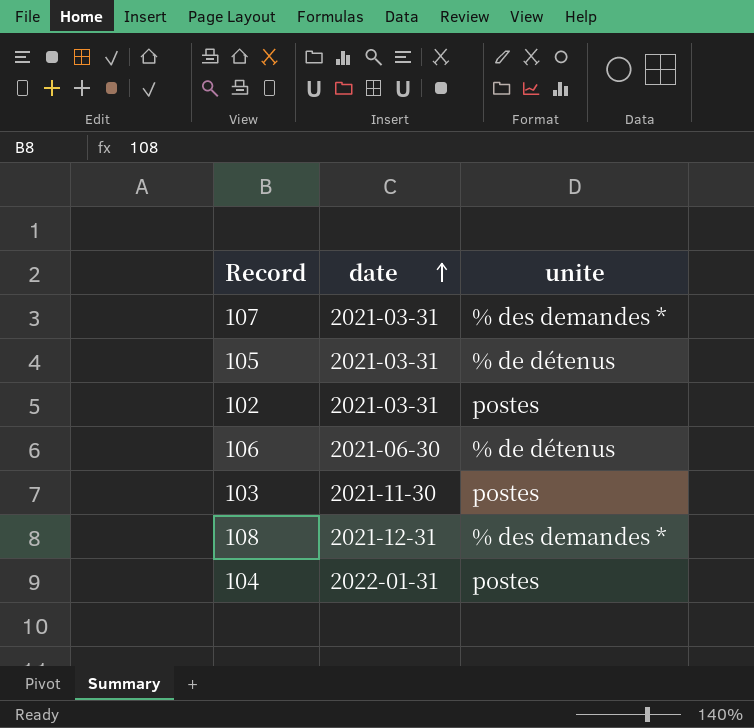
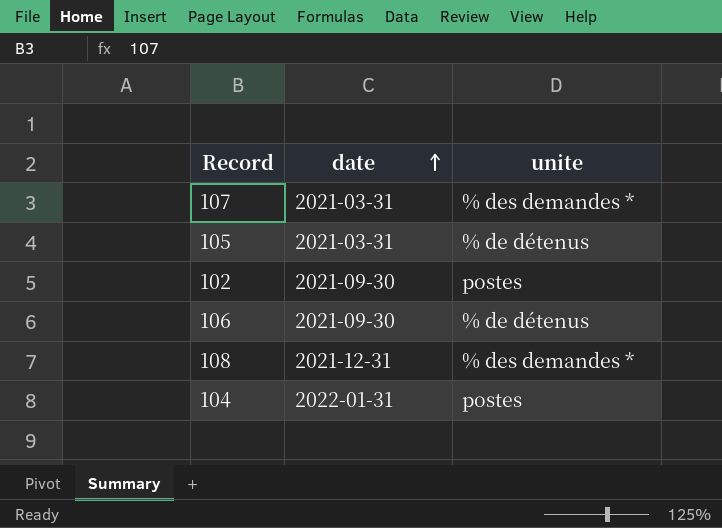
row 103: 2021-11-30 | postes -> none
102 | date: 2021-03-31 -> 2021-09-30
106 | date: 2021-06-30 -> 2021-09-30

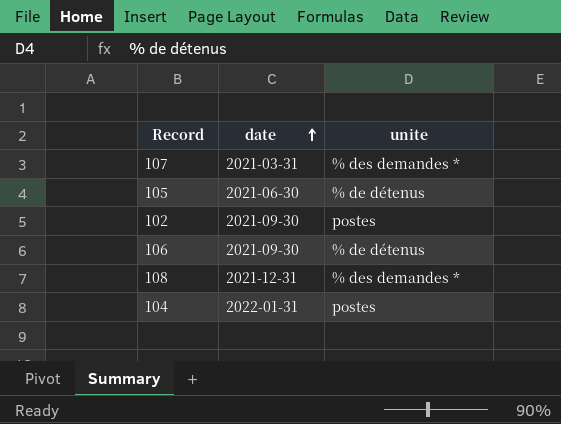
105 | date: 2021-03-31 -> 2021-06-30

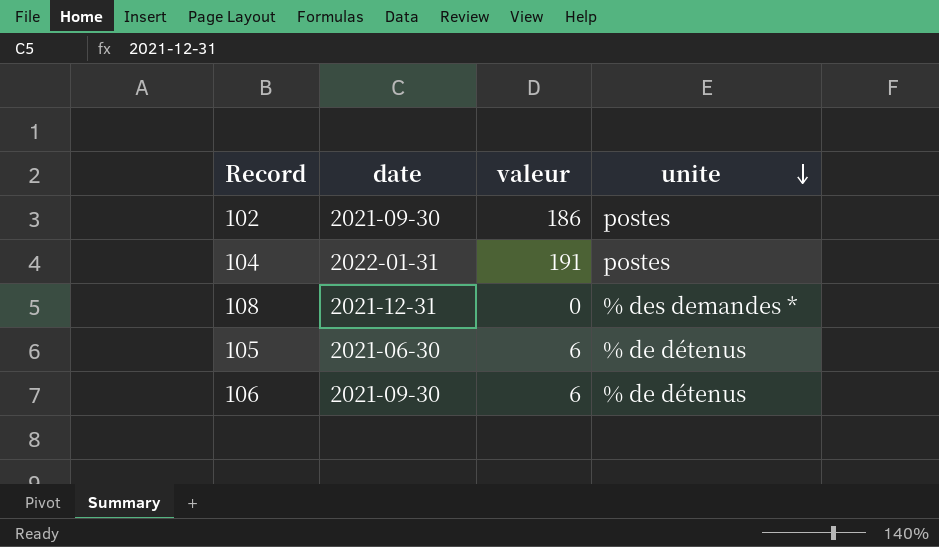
row order: date ascending -> unite descending
column valeur | position: none -> 3
row 107: 2021-03-31 | % des demandes * -> none

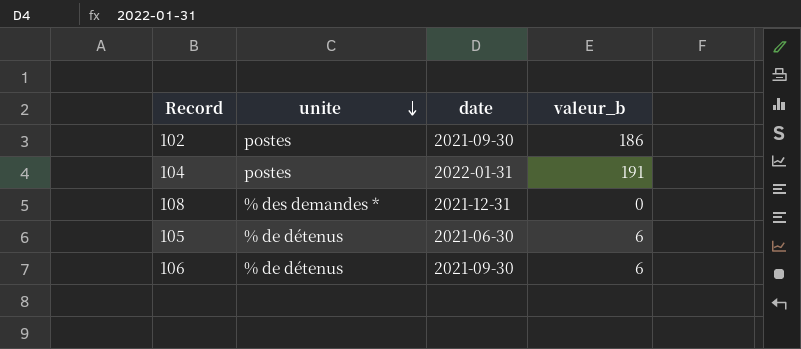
column unite | position: 4 -> 2
column name: valeur -> valeur_b

